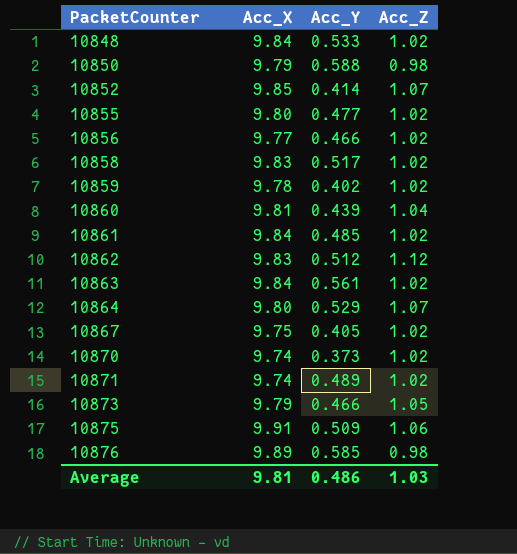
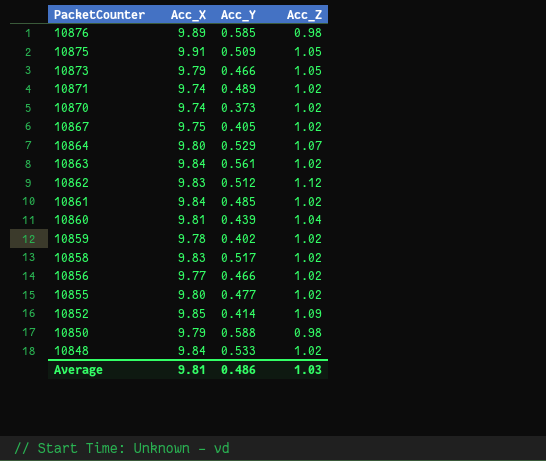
row order: PacketCounter ascending -> PacketCounter descending
10875 | Acc_Z: 1.06 -> 1.05
10852 | Acc_Z: 1.07 -> 1.09

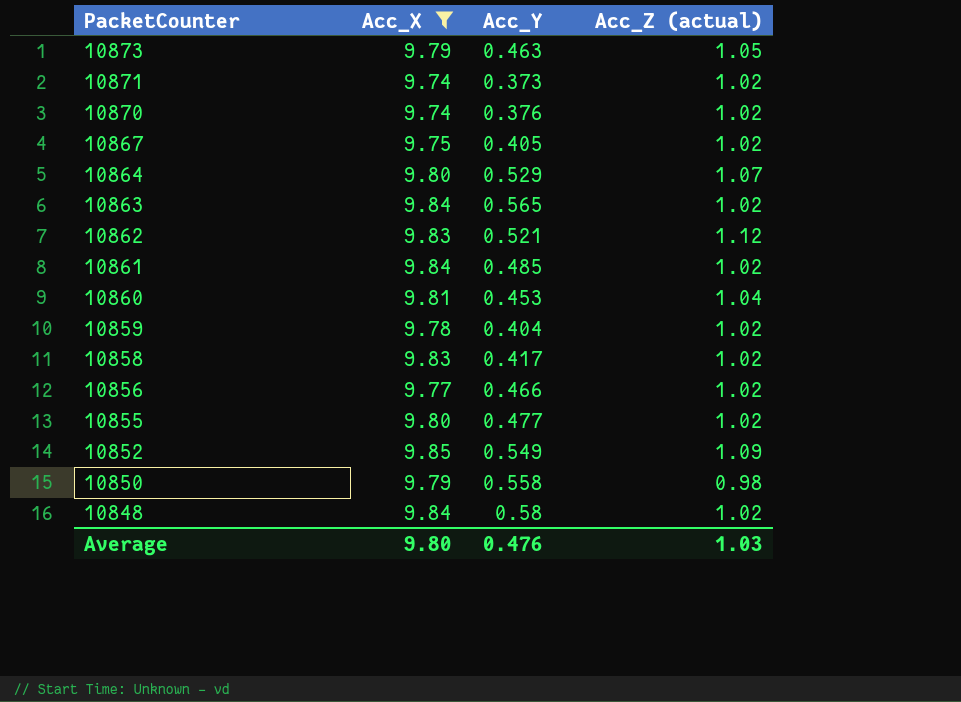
filter: none -> Acc_X <= 9.85
column name: Acc_Z -> Acc_Z (actual)
10873 | Acc_Y: 0.466 -> 0.463
10871 | Acc_Y: 0.489 -> 0.373
10870 | Acc_Y: 0.373 -> 0.376
10863 | Acc_Y: 0.561 -> 0.565
10862 | Acc_Y: 0.512 -> 0.521
10860 | Acc_Y: 0.439 -> 0.453
10859 | Acc_Y: 0.402 -> 0.404
10858 | Acc_Y: 0.517 -> 0.417
10852 | Acc_Y: 0.414 -> 0.549
10850 | Acc_Y: 0.588 -> 0.558
10848 | Acc_Y: 0.533 -> 0.58
Average | Acc_X: 9.81 -> 9.80
Average | Acc_Y: 0.486 -> 0.476

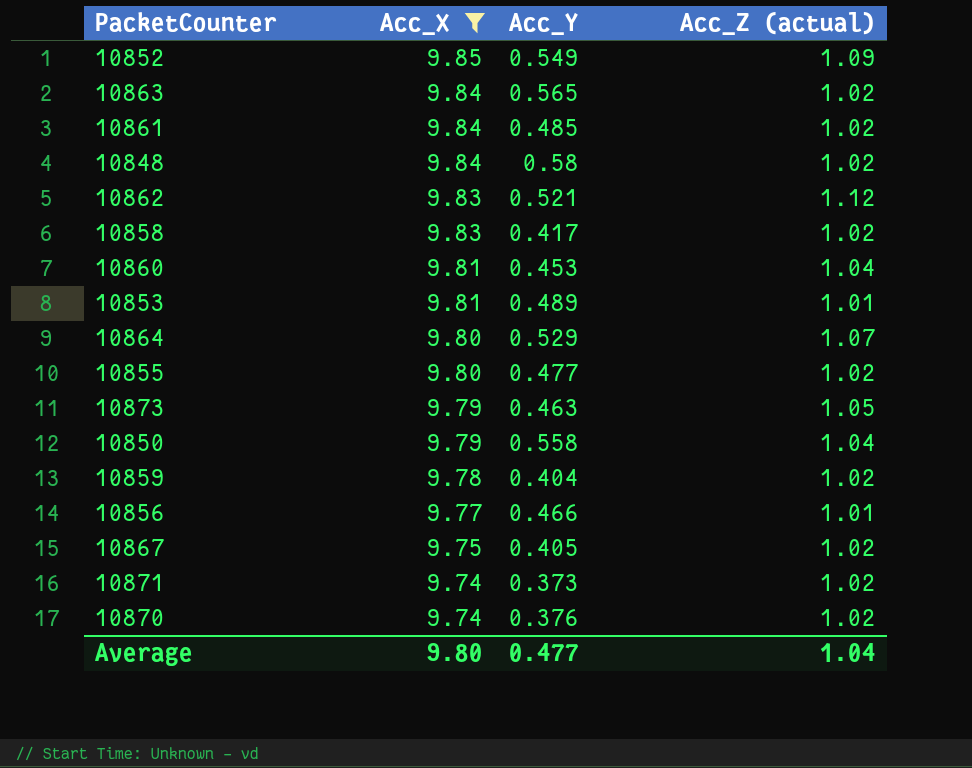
row order: PacketCounter descending -> Acc_X descending
row 10853: none -> 9.81 | 0.489 | 1.01
10850 | Acc_Z (actual): 0.98 -> 1.04
10856 | Acc_Z (actual): 1.02 -> 1.01
Average | Acc_Y: 0.476 -> 0.477
Average | Acc_Z (actual): 1.03 -> 1.04

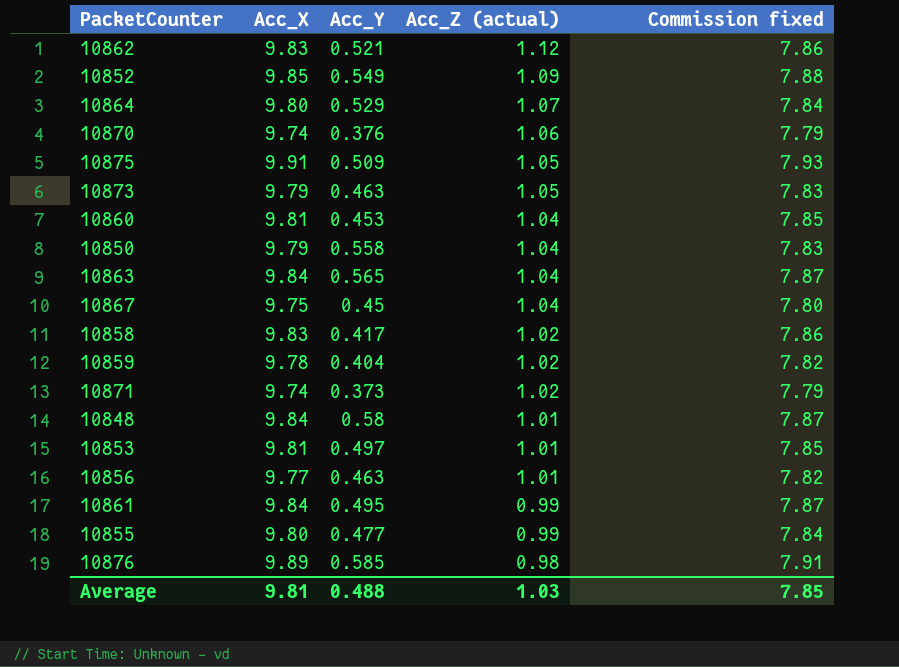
filter: Acc_X <= 9.85 -> none
row order: Acc_X descending -> Acc_Z (actual) descending
column Commission fixed | formula: none -> [Acc_X] * 0.8
10870 | Acc_Z (actual): 1.02 -> 1.06
10863 | Acc_Z (actual): 1.02 -> 1.04
10867 | Acc_Y: 0.405 -> 0.45
10867 | Acc_Z (actual): 1.02 -> 1.04
10848 | Acc_Z (actual): 1.02 -> 1.01
10853 | Acc_Y: 0.489 -> 0.497
10856 | Acc_Y: 0.466 -> 0.463
10861 | Acc_Y: 0.485 -> 0.495
10861 | Acc_Z (actual): 1.02 -> 0.99
10855 | Acc_Z (actual): 1.02 -> 0.99
Average | Acc_X: 9.80 -> 9.81
Average | Acc_Y: 0.477 -> 0.488
Average | Acc_Z (actual): 1.04 -> 1.03

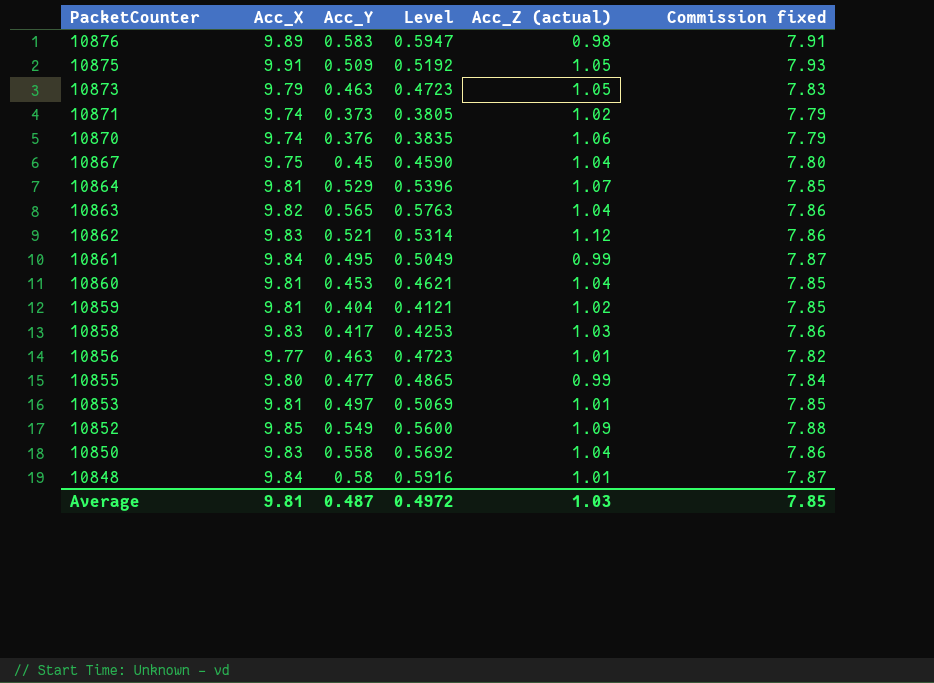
row order: Acc_Z (actual) descending -> PacketCounter descending
column Level | formula: none -> [Acc_Y] * 1.02
10876 | Acc_Y: 0.585 -> 0.583
10864 | Acc_X: 9.80 -> 9.81
10864 | Commission fixed: 7.84 -> 7.85
10863 | Acc_X: 9.84 -> 9.82
10863 | Commission fixed: 7.87 -> 7.86
10859 | Acc_X: 9.78 -> 9.81
10859 | Commission fixed: 7.82 -> 7.85
10858 | Acc_Z (actual): 1.02 -> 1.03
10850 | Acc_X: 9.79 -> 9.83
10850 | Commission fixed: 7.83 -> 7.86
Average | Acc_Y: 0.488 -> 0.487

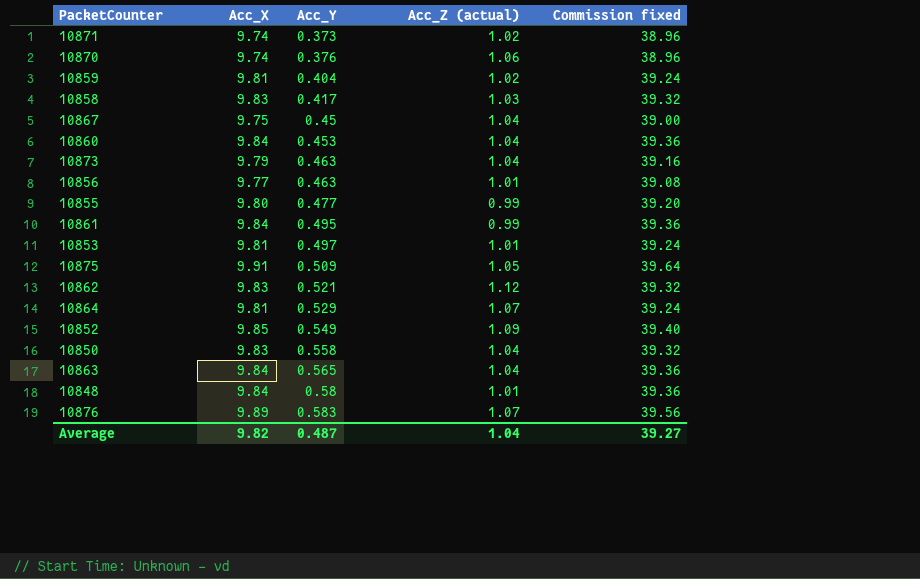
row order: PacketCounter descending -> Acc_Y ascending
column Level | formula: [Acc_Y] * 1.02 -> none
column Commission fixed | formula: [Acc_X] * 0.8 -> [Acc_X] * 4
10860 | Acc_X: 9.81 -> 9.84
10873 | Acc_Z (actual): 1.05 -> 1.04
10863 | Acc_X: 9.82 -> 9.84
10876 | Acc_Z (actual): 0.98 -> 1.07
Average | Acc_X: 9.81 -> 9.82
Average | Acc_Z (actual): 1.03 -> 1.04
Average | Commission fixed: 7.85 -> 39.27

